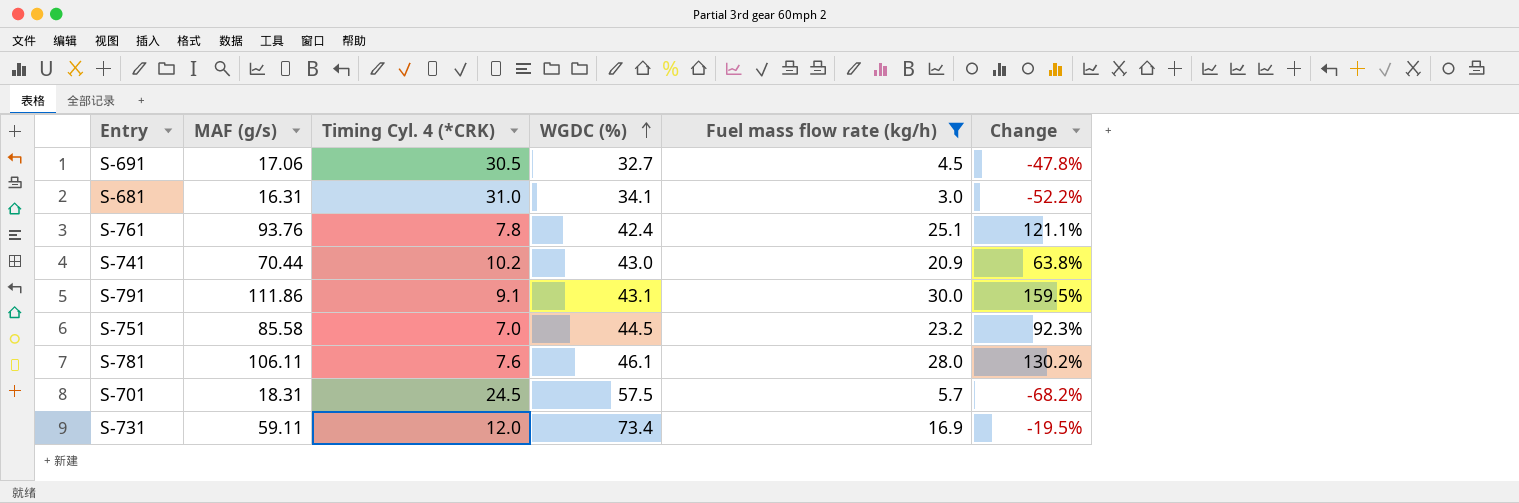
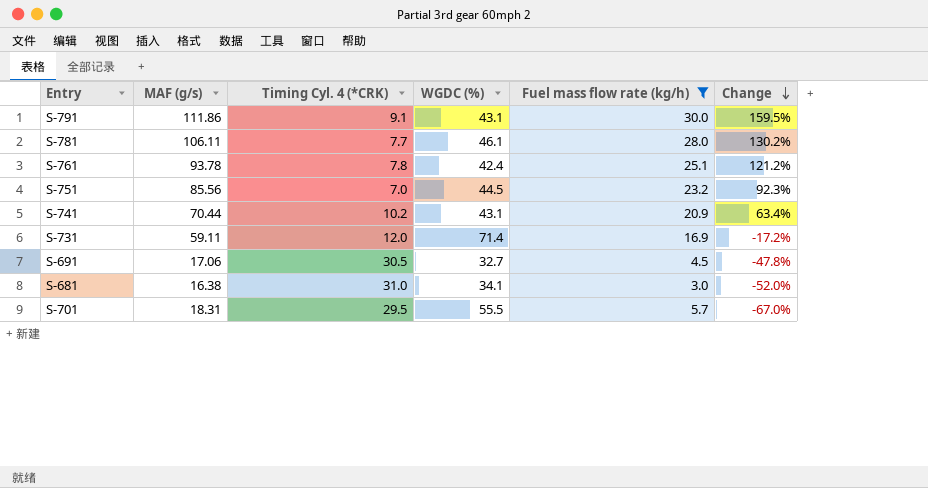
row order: WGDC (%) ascending -> Change descending
S-781 | Timing Cyl. 4 (*CRK): 7.6 -> 7.7
S-761 | MAF (g/s): 93.76 -> 93.78
S-761 | Change: 121.1% -> 121.2%
S-751 | MAF (g/s): 85.58 -> 85.56
S-741 | WGDC (%): 43.0 -> 43.1
S-741 | Change: 63.8% -> 63.4%
S-731 | WGDC (%): 73.4 -> 71.4
S-731 | Change: -19.5% -> -17.2%
S-681 | MAF (g/s): 16.31 -> 16.38
S-681 | Change: -52.2% -> -52.0%
S-701 | Timing Cyl. 4 (*CRK): 24.5 -> 29.5
S-701 | WGDC (%): 57.5 -> 55.5
S-701 | Change: -68.2% -> -67.0%

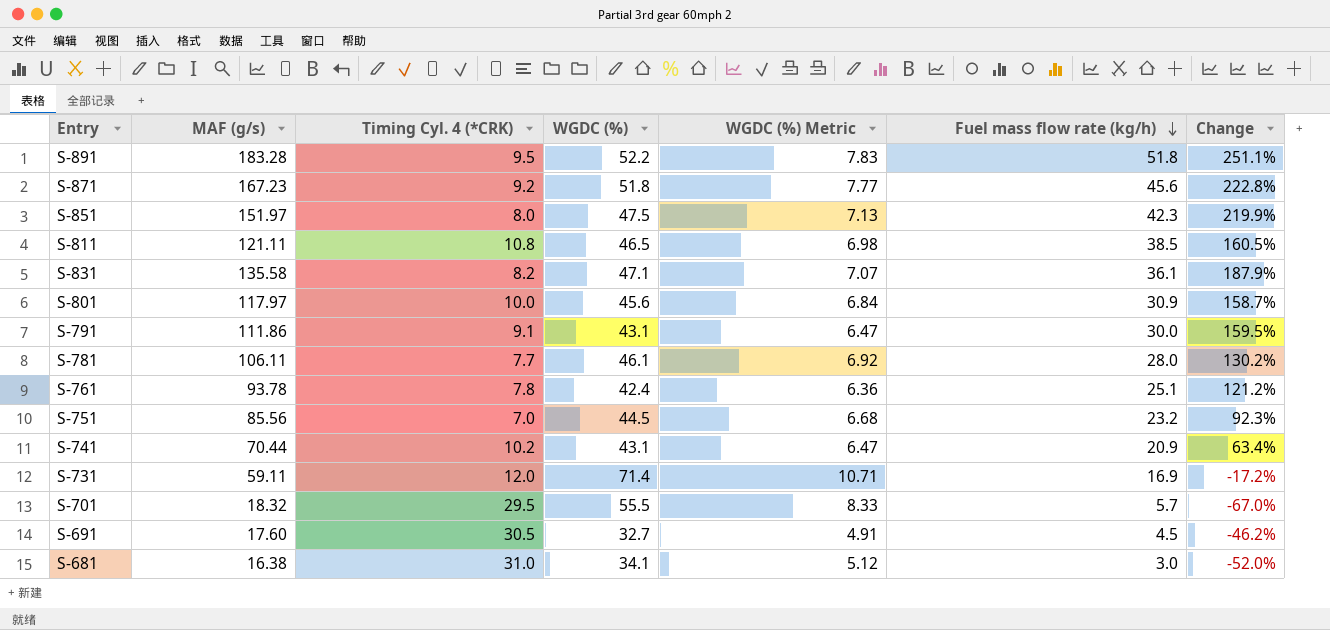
filter: Fuel mass flow rate (kg/h) <= 30.0 -> none
row order: Change descending -> Fuel mass flow rate (kg/h) descending
column WGDC (%) Metric | formula: none -> [WGDC (%)] * 0.15
S-701 | MAF (g/s): 18.31 -> 18.32
S-691 | MAF (g/s): 17.06 -> 17.60
S-691 | Change: -47.8% -> -46.2%

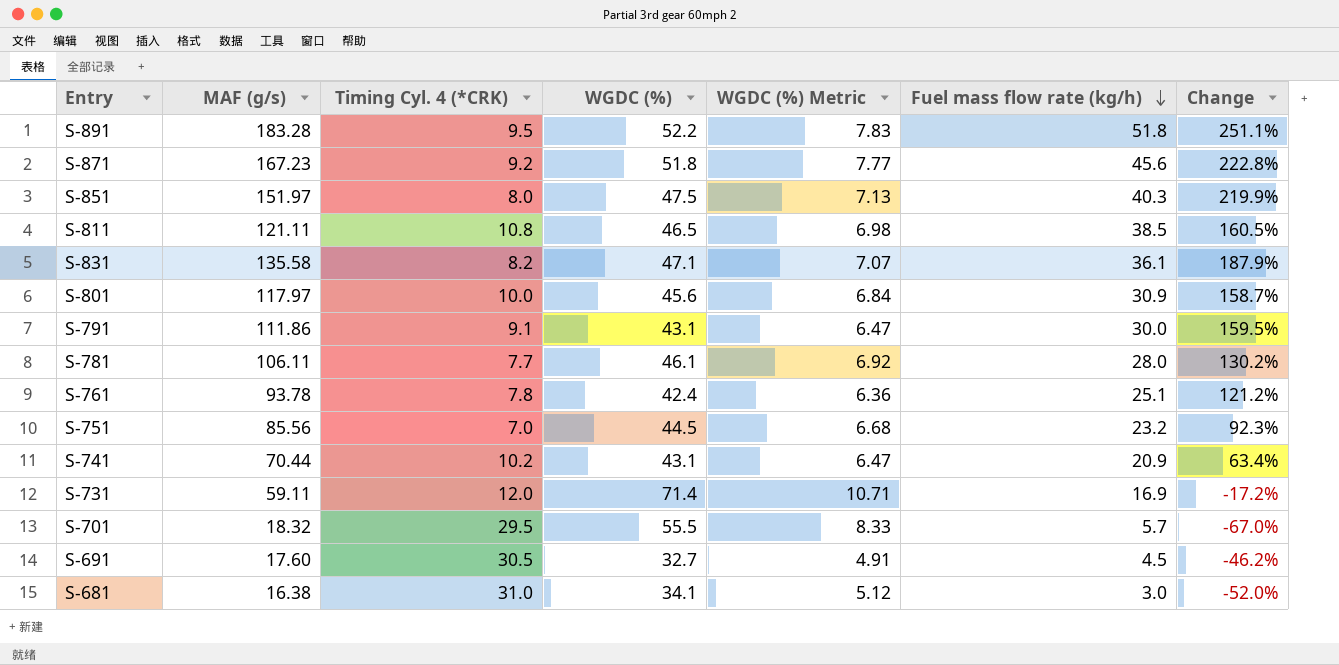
S-851 | Fuel mass flow rate (kg/h): 42.3 -> 40.3

